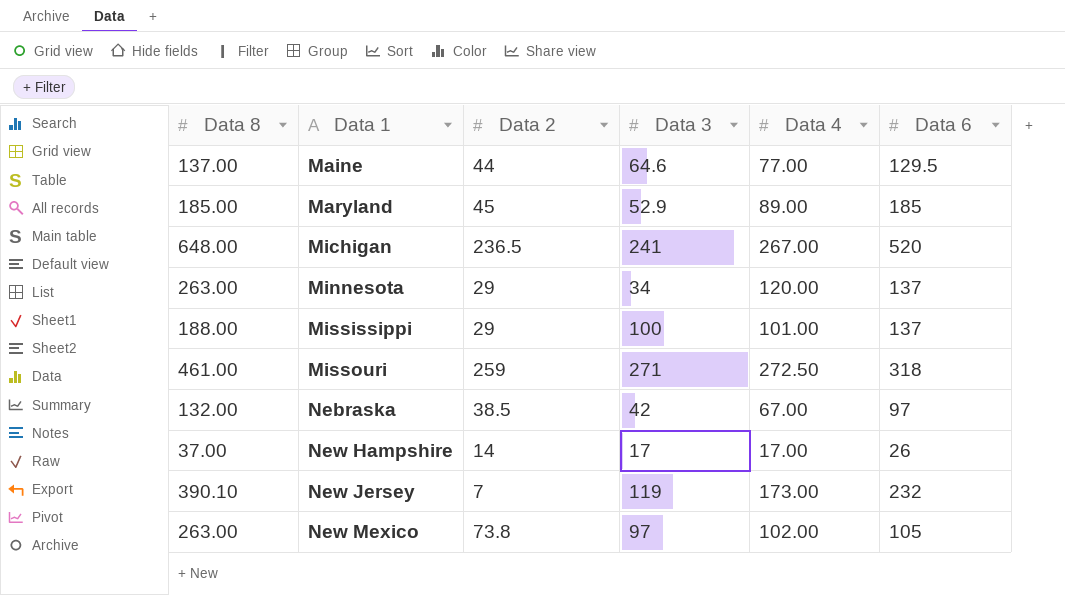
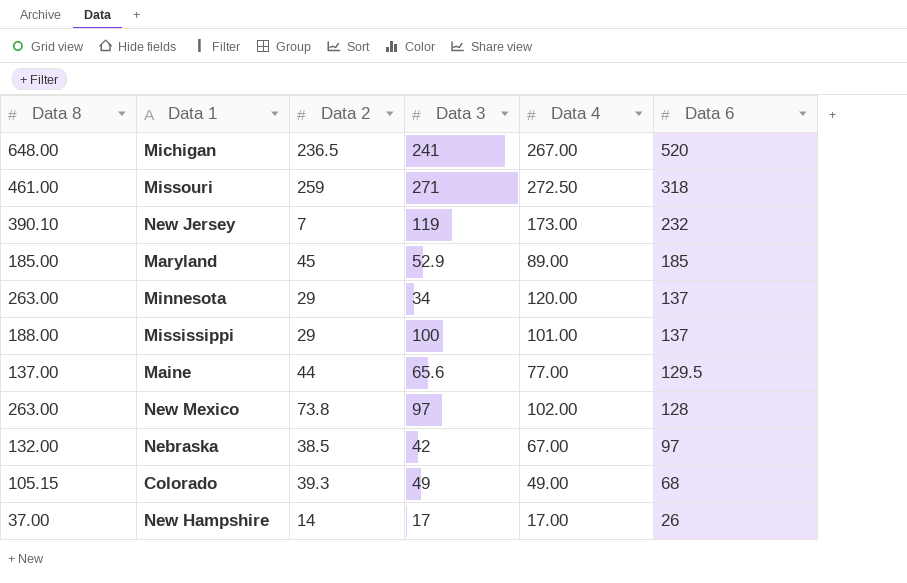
row order: Data 1 ascending -> Data 6 descending
Maine | Data 3: 64.6 -> 65.6
New Mexico | Data 6: 105 -> 128
row Colorado: none -> 105.15 | 39.3 | 49 | 49.00 | 68

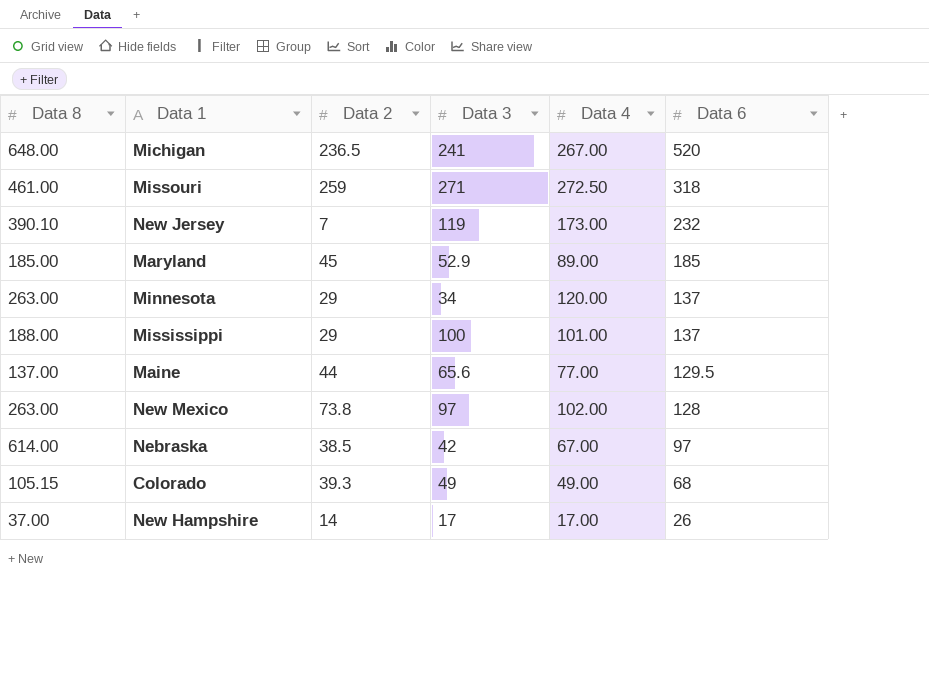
Nebraska | Data 8: 132.00 -> 614.00

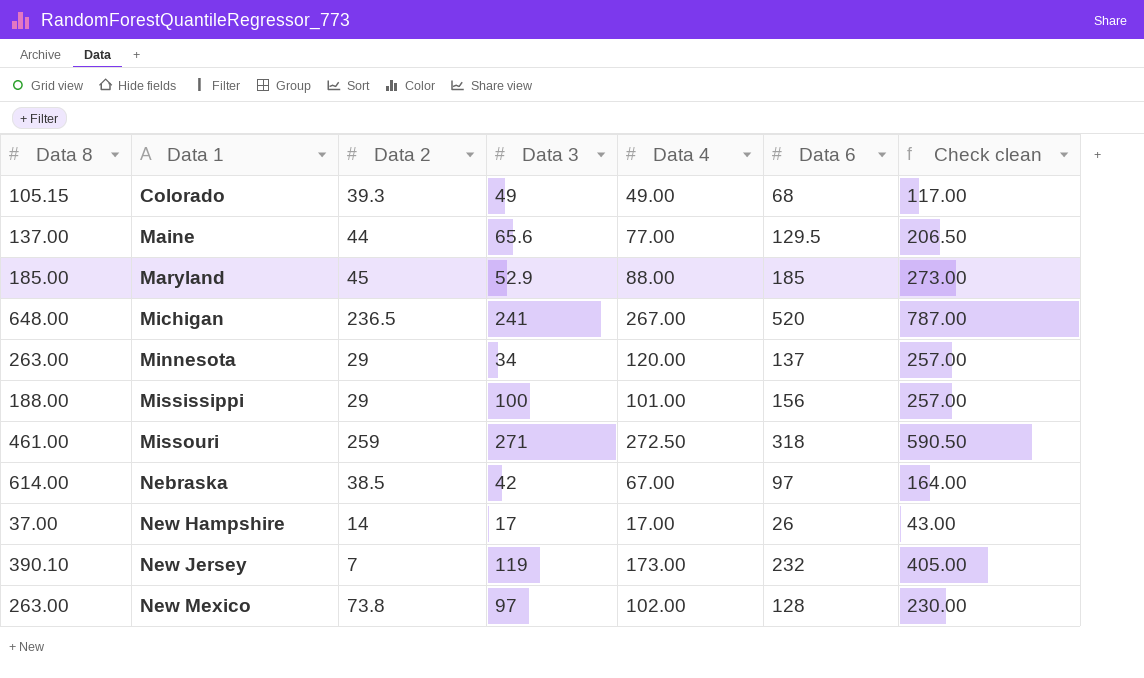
row order: Data 6 descending -> Data 1 ascending
column Check clean | formula: none -> [Data 4] + [Data 6]
Maryland | Data 4: 89.00 -> 88.00
Mississippi | Data 6: 137 -> 156

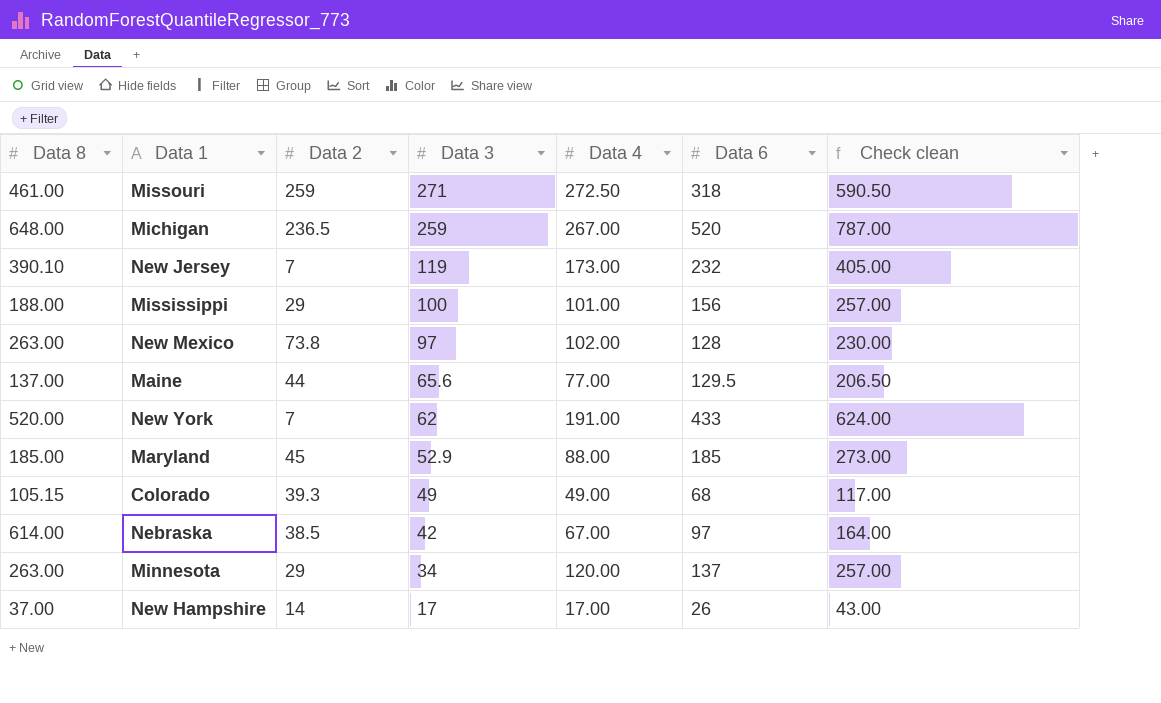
row order: Data 1 ascending -> Data 3 descending
Michigan | Data 3: 241 -> 259
row New York: none -> 520.00 | 7 | 62 | 191.00 | 433 | 624.00

